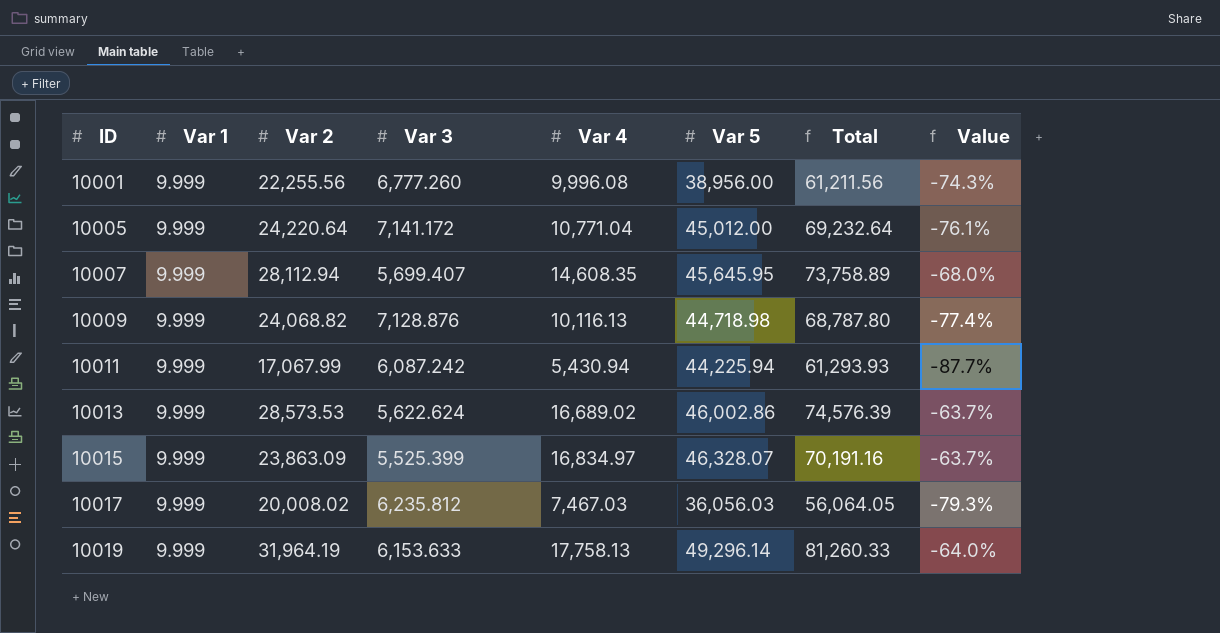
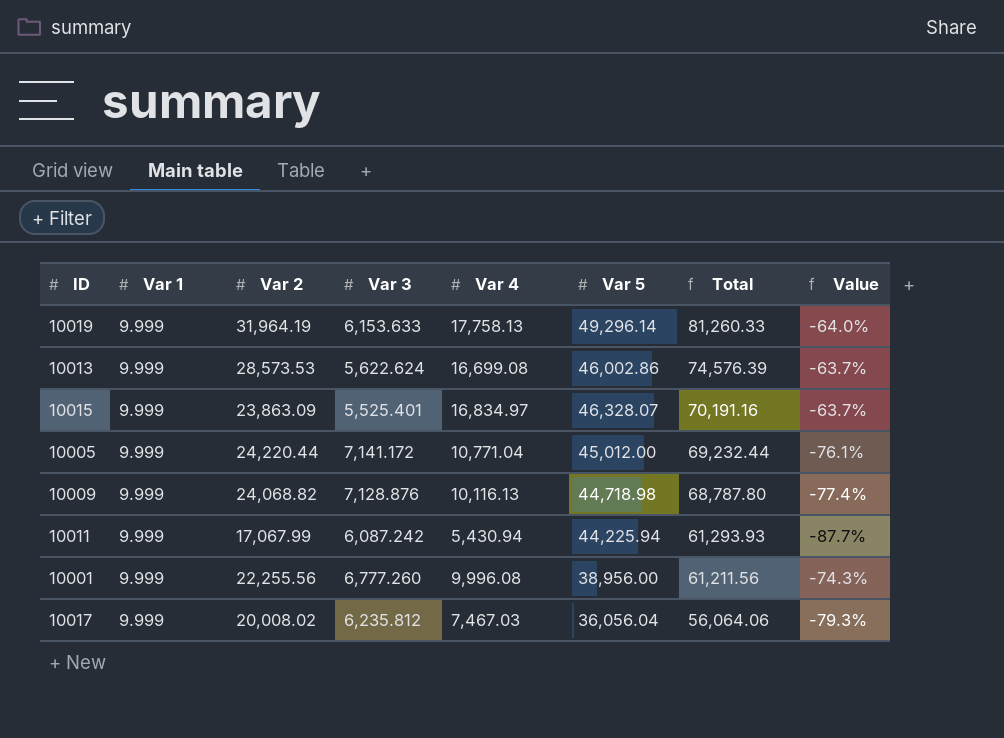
row order: ID ascending -> Total descending
row 10007: 9.999 | 28,112.94 | 5,699.407 | 14,608.35 | 45,645.95 | 73,758.89 | -68.0% -> none
10013 | Var 4: 16,689.02 -> 16,699.08
10015 | Var 3: 5,525.399 -> 5,525.401
10005 | Var 2: 24,220.64 -> 24,220.44
10005 | Total: 69,232.64 -> 69,232.44
10017 | Var 5: 36,056.03 -> 36,056.04
10017 | Total: 56,064.05 -> 56,064.06

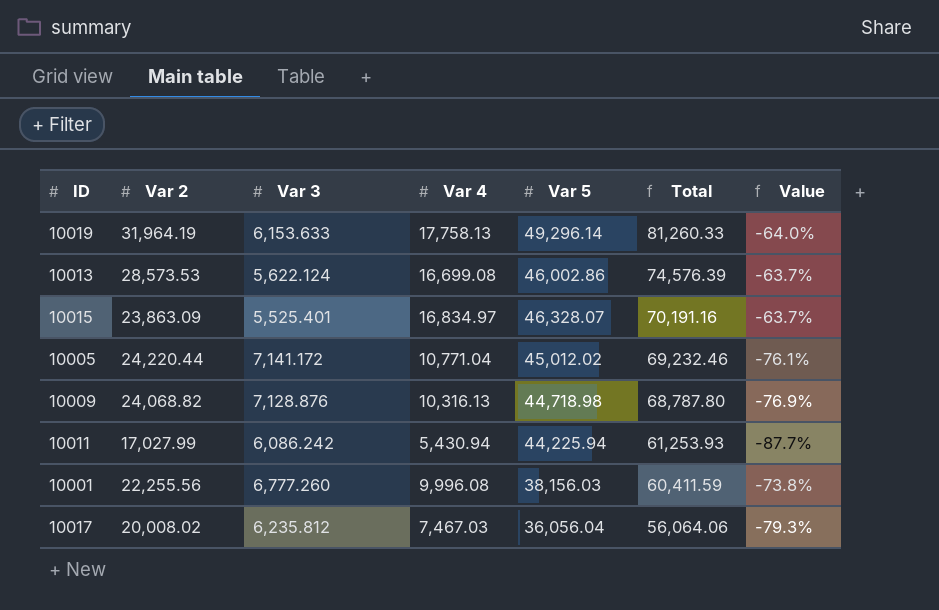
column Var 1 | position: 2 -> none
10013 | Var 3: 5,622.624 -> 5,622.124
10005 | Var 5: 45,012.00 -> 45,012.02
10005 | Total: 69,232.44 -> 69,232.46
10009 | Var 4: 10,116.13 -> 10,316.13
10009 | Value: -77.4% -> -76.9%
10011 | Var 2: 17,067.99 -> 17,027.99
10011 | Var 3: 6,087.242 -> 6,086.242
10011 | Total: 61,293.93 -> 61,253.93
10001 | Var 5: 38,956.00 -> 38,156.03
10001 | Total: 61,211.56 -> 60,411.59
10001 | Value: -74.3% -> -73.8%

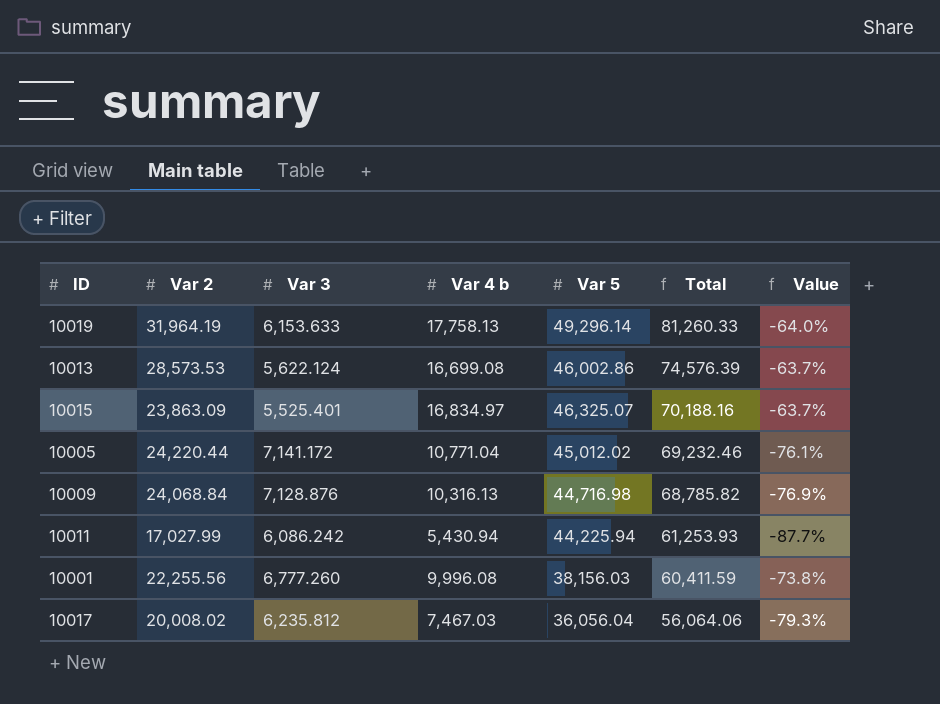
column name: Var 4 -> Var 4 b
10015 | Var 5: 46,328.07 -> 46,325.07
10015 | Total: 70,191.16 -> 70,188.16
10009 | Var 2: 24,068.82 -> 24,068.84
10009 | Var 5: 44,718.98 -> 44,716.98
10009 | Total: 68,787.80 -> 68,785.82

